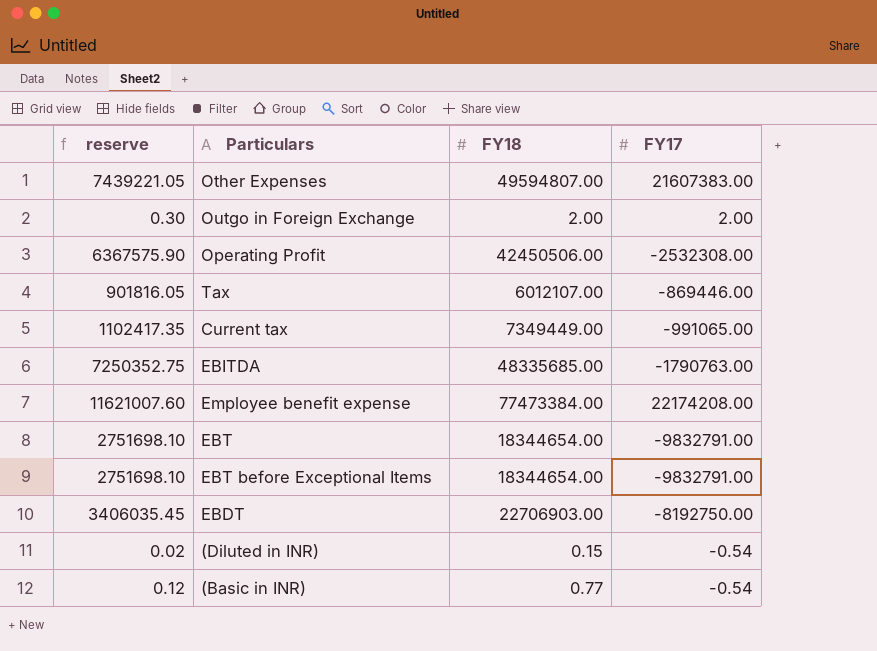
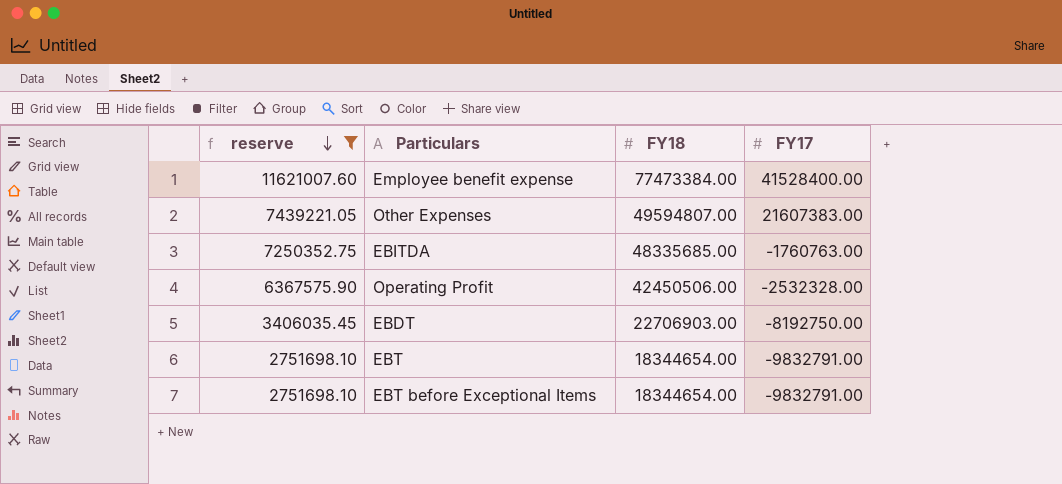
filter: none -> reserve >= 2751698.10
row order: none -> reserve descending
Employee benefit expense | FY17: 22174208.00 -> 41528400.00
EBITDA | FY17: -1790763.00 -> -1760763.00
Operating Profit | FY17: -2532308.00 -> -2532328.00

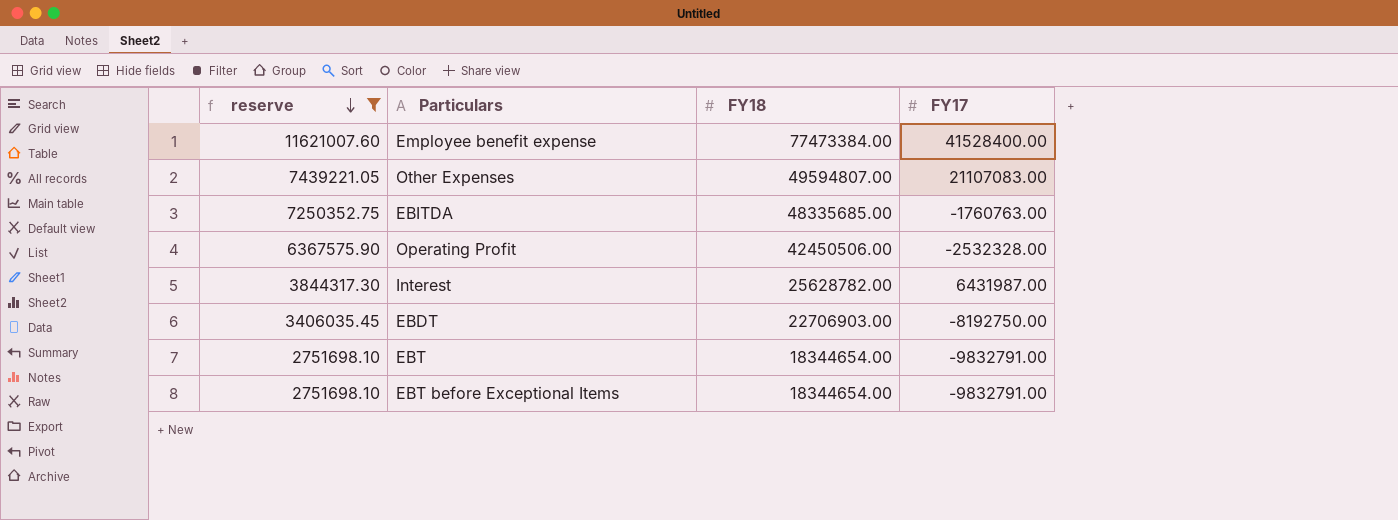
Other Expenses | FY17: 21607383.00 -> 21107083.00
row Interest: none -> 3844317.30 | 25628782.00 | 6431987.00

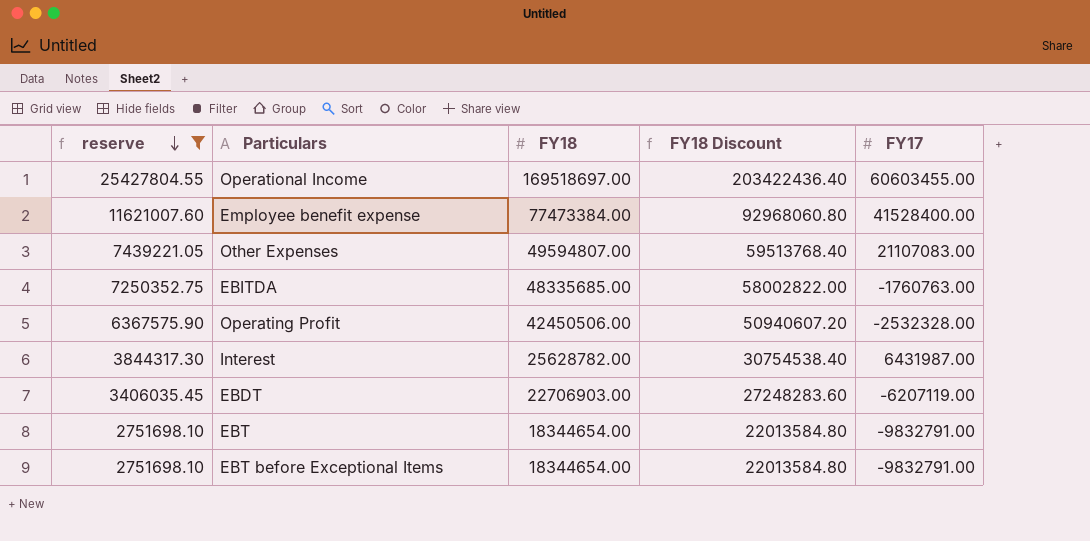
column FY18 Discount | formula: none -> [FY18] * 1.2
row Operational Income: none -> 25427804.55 | 169518697.00 | 203422436.40 | 60603455.00
EBDT | FY17: -8192750.00 -> -6207119.00

